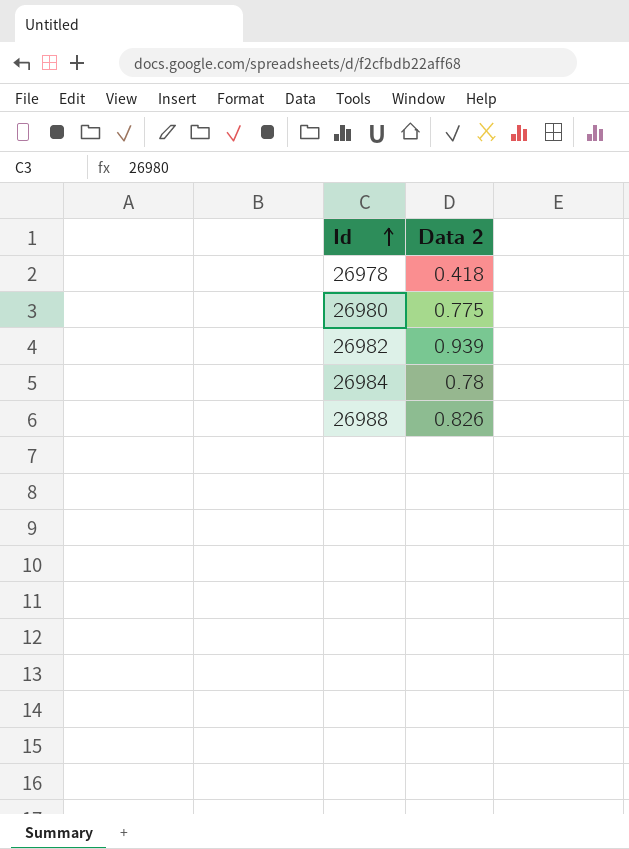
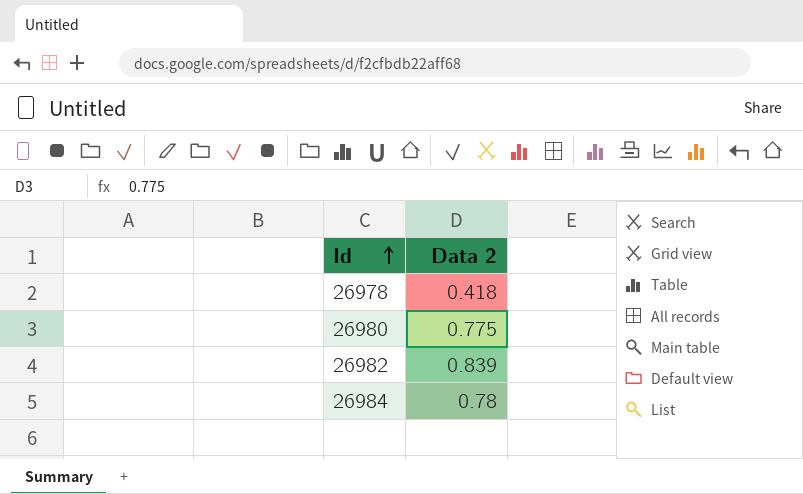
row 26988: 0.826 -> none
26982 | Data 2: 0.939 -> 0.839

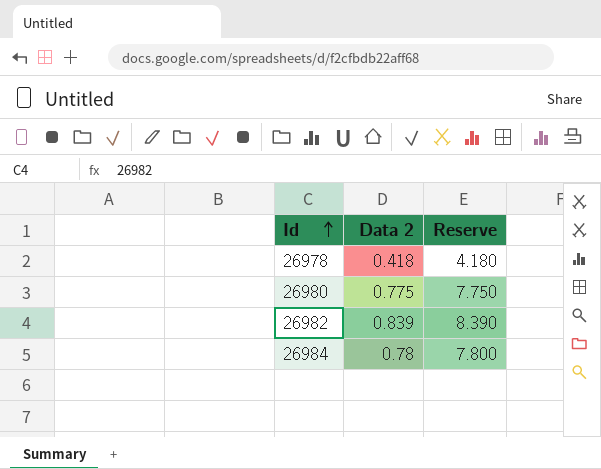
column Reserve | formula: none -> [Data 2] * 10

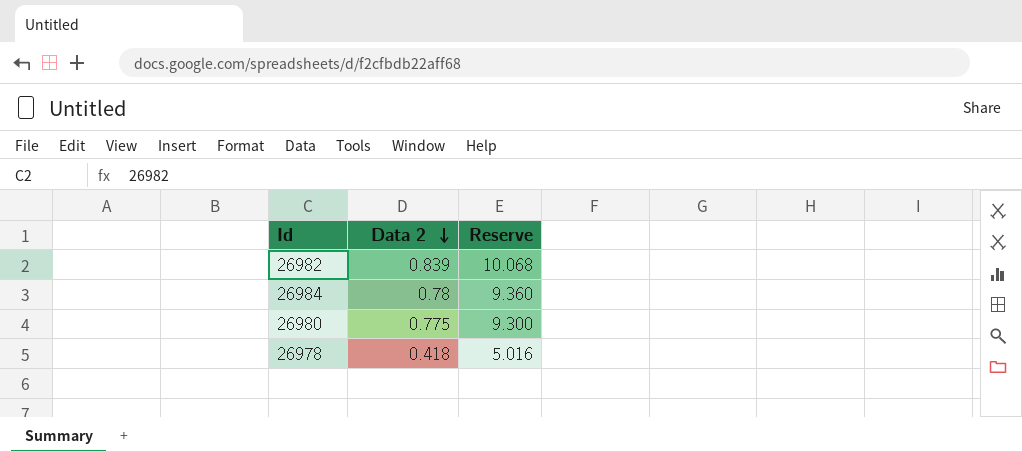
row order: Id ascending -> Data 2 descending
column Reserve | formula: [Data 2] * 10 -> [Data 2] * 12

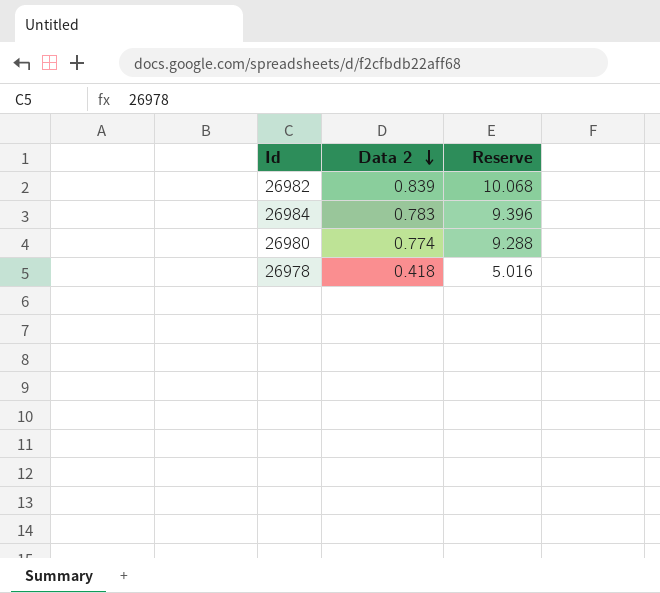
26984 | Data 2: 0.78 -> 0.783
26984 | Reserve: 9.360 -> 9.396
26980 | Data 2: 0.775 -> 0.774
26980 | Reserve: 9.300 -> 9.288

